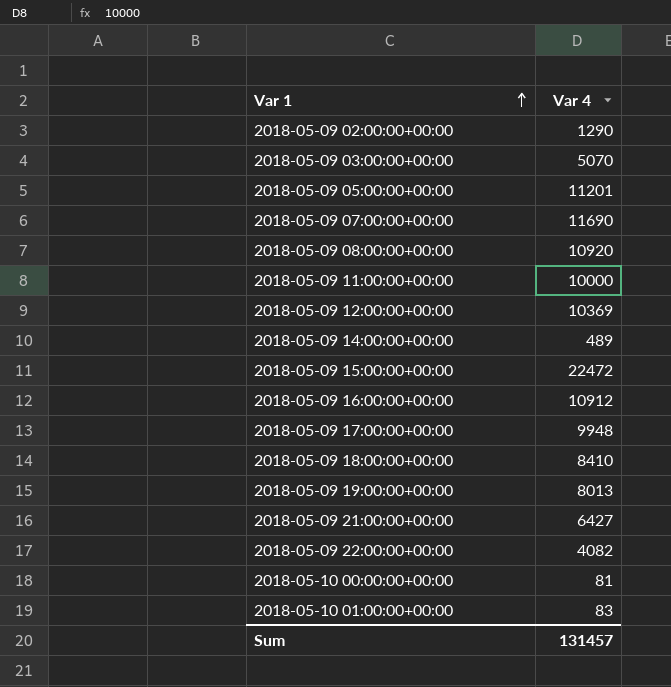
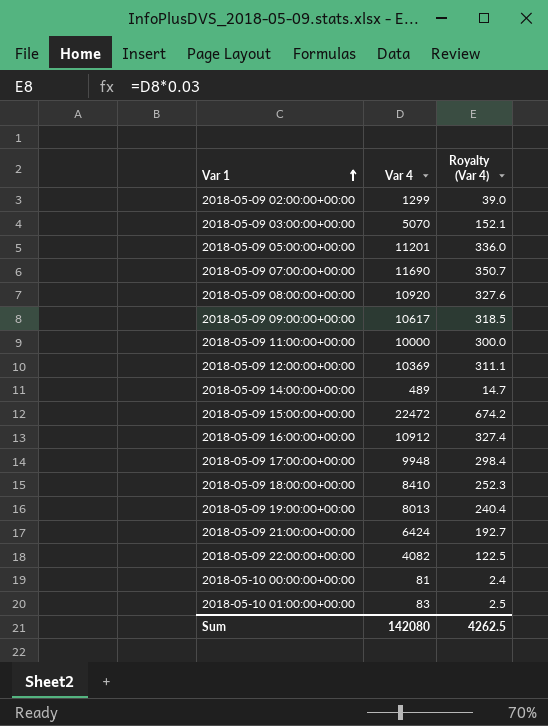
column Royalty (Var 4) | formula: none -> [Var 4] * 0.03
2018-05-09 02:00:00+00:00 | Var 4: 1290 -> 1299
row 2018-05-09 09:00:00+00:00: none -> 10617 | 318.5
2018-05-09 21:00:00+00:00 | Var 4: 6427 -> 6424
Sum | Var 4: 131457 -> 142080

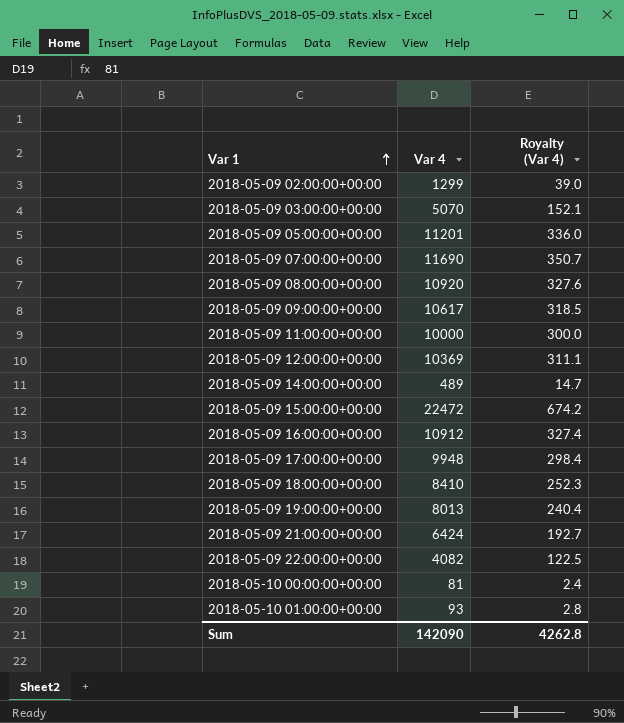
2018-05-10 01:00:00+00:00 | Var 4: 83 -> 93
2018-05-10 01:00:00+00:00 | Royalty (Var 4): 2.5 -> 2.8
Sum | Var 4: 142080 -> 142090
Sum | Royalty (Var 4): 4262.5 -> 4262.8

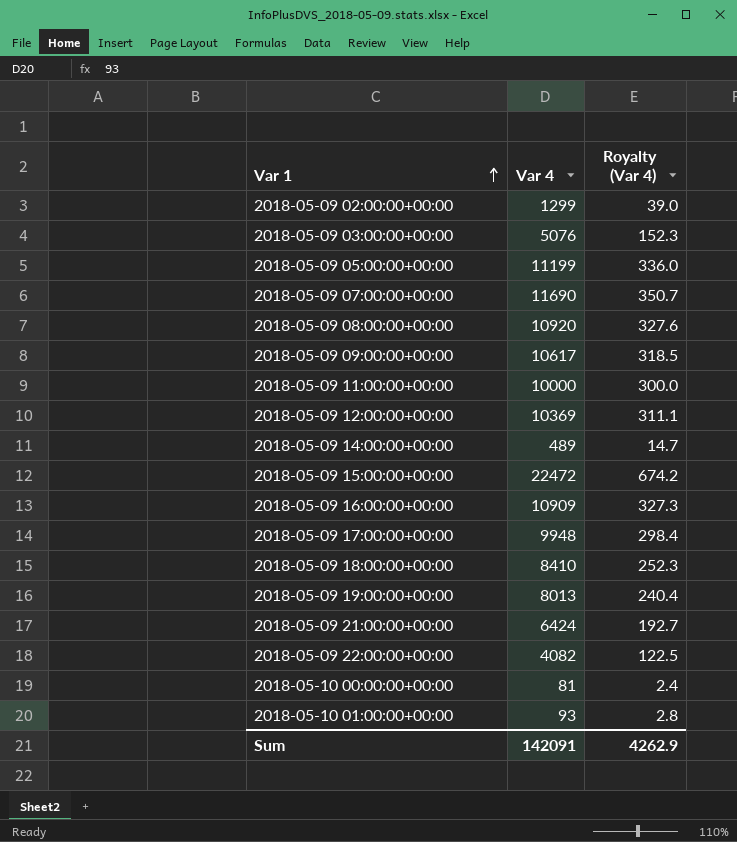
2018-05-09 03:00:00+00:00 | Var 4: 5070 -> 5076
2018-05-09 03:00:00+00:00 | Royalty (Var 4): 152.1 -> 152.3
2018-05-09 05:00:00+00:00 | Var 4: 11201 -> 11199
2018-05-09 16:00:00+00:00 | Var 4: 10912 -> 10909
2018-05-09 16:00:00+00:00 | Royalty (Var 4): 327.4 -> 327.3
Sum | Var 4: 142090 -> 142091
Sum | Royalty (Var 4): 4262.8 -> 4262.9

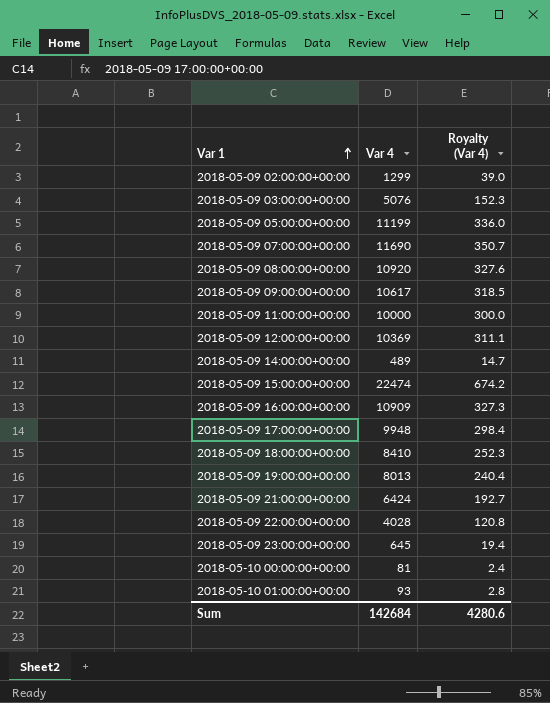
2018-05-09 15:00:00+00:00 | Var 4: 22472 -> 22474
2018-05-09 22:00:00+00:00 | Var 4: 4082 -> 4028
2018-05-09 22:00:00+00:00 | Royalty (Var 4): 122.5 -> 120.8
row 2018-05-09 23:00:00+00:00: none -> 645 | 19.4
Sum | Var 4: 142091 -> 142684
Sum | Royalty (Var 4): 4262.9 -> 4280.6

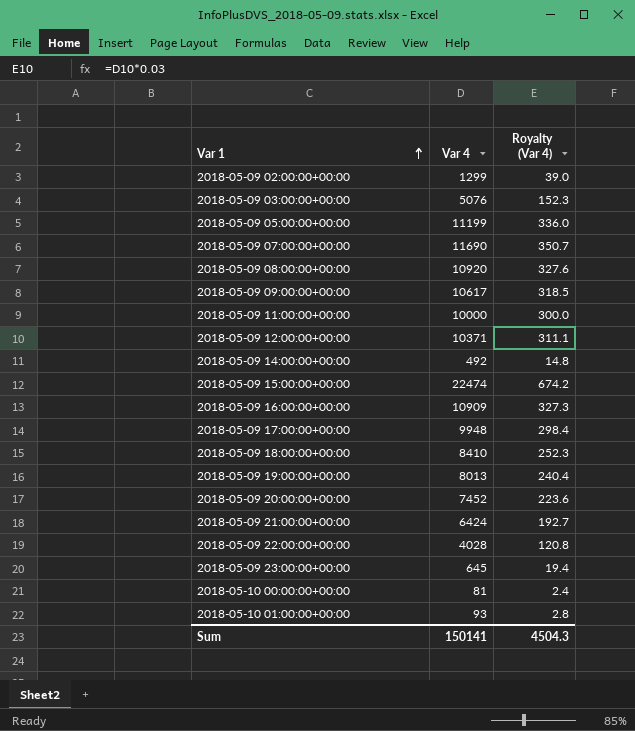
2018-05-09 12:00:00+00:00 | Var 4: 10369 -> 10371
2018-05-09 14:00:00+00:00 | Var 4: 489 -> 492
2018-05-09 14:00:00+00:00 | Royalty (Var 4): 14.7 -> 14.8
row 2018-05-09 20:00:00+00:00: none -> 7452 | 223.6
Sum | Var 4: 142684 -> 150141
Sum | Royalty (Var 4): 4280.6 -> 4504.3

